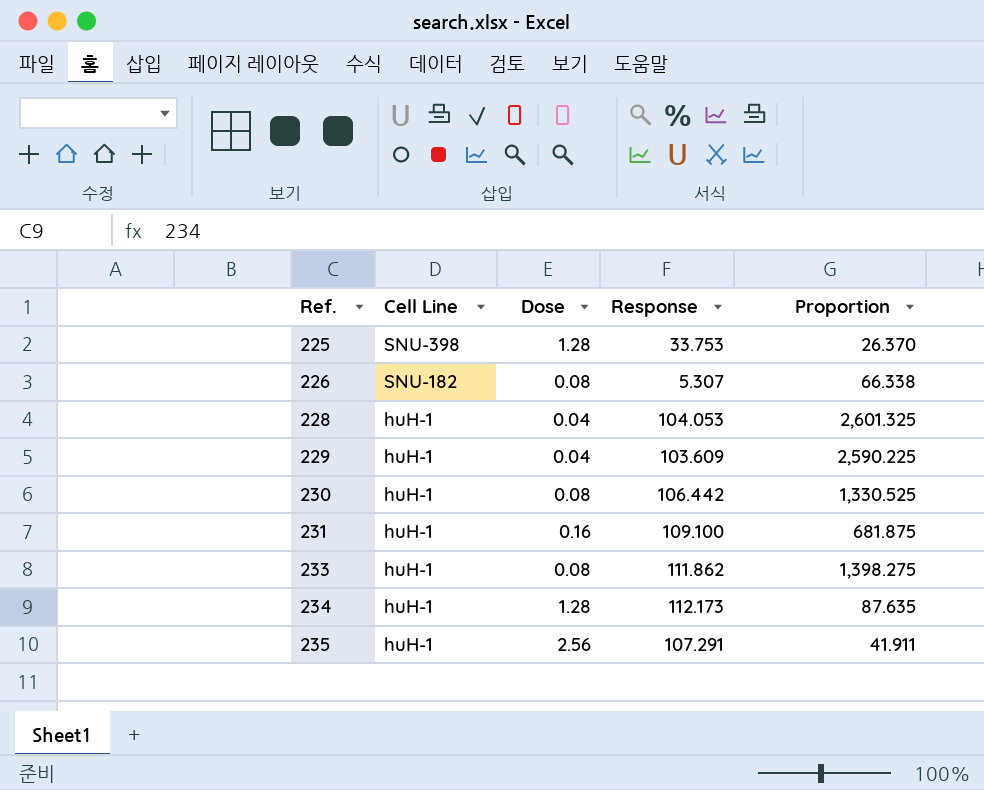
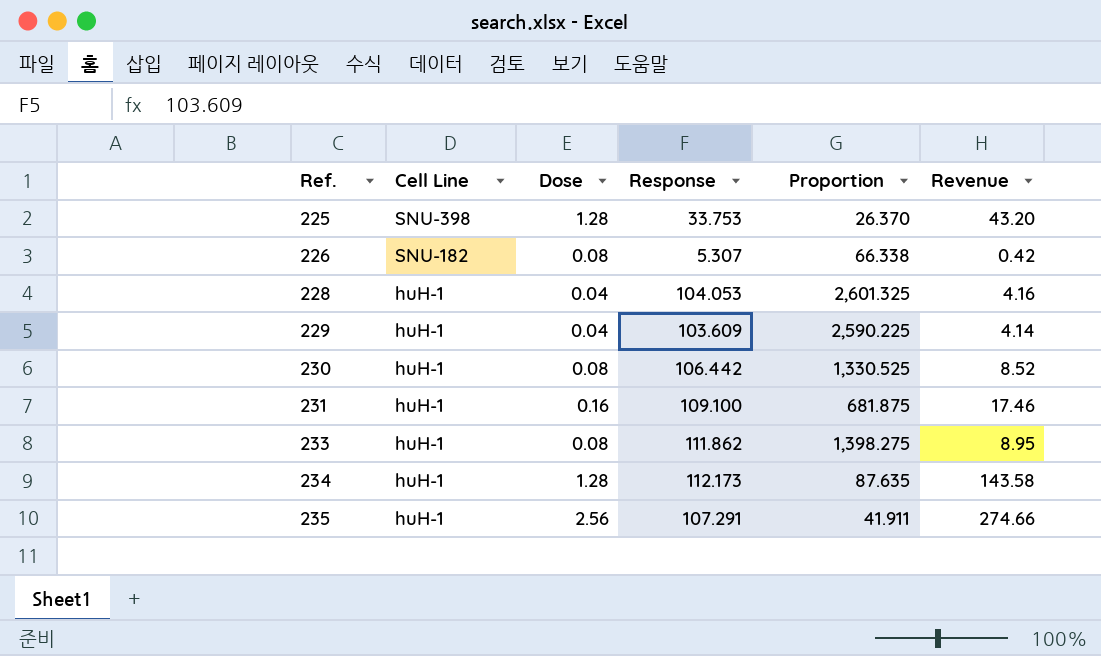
column Revenue | formula: none -> [Dose] * [Response]

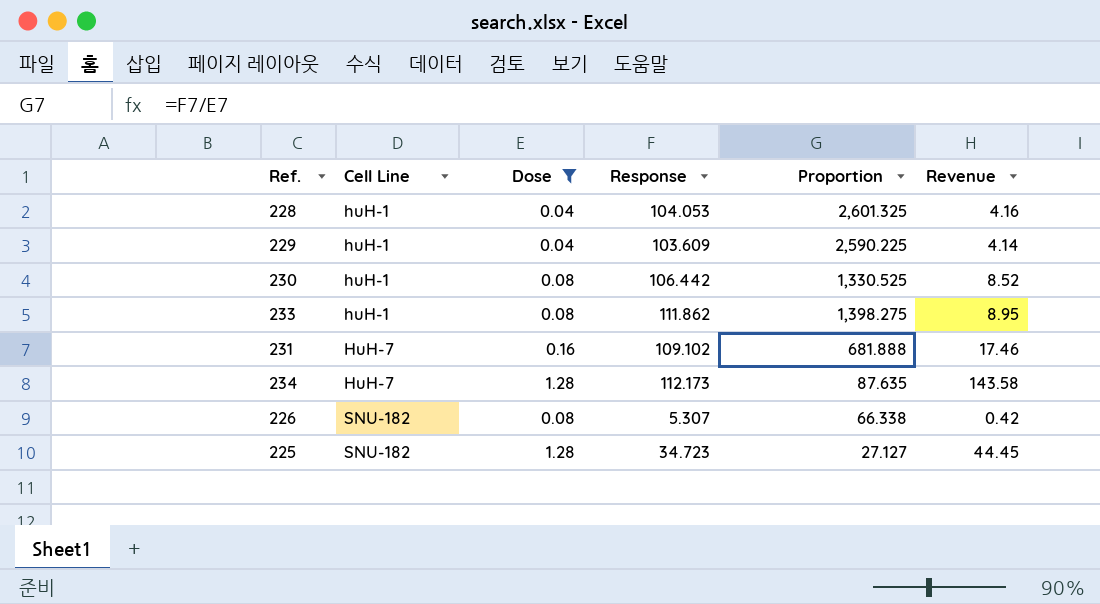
filter: none -> Dose != 2.56
row order: Ref. ascending -> Cell Line ascending
231 | Cell Line: huH-1 -> HuH-7
231 | Response: 109.100 -> 109.102
231 | Proportion: 681.875 -> 681.888
234 | Cell Line: huH-1 -> HuH-7
225 | Cell Line: SNU-398 -> SNU-182
225 | Response: 33.753 -> 34.723
225 | Proportion: 26.370 -> 27.127
225 | Revenue: 43.20 -> 44.45

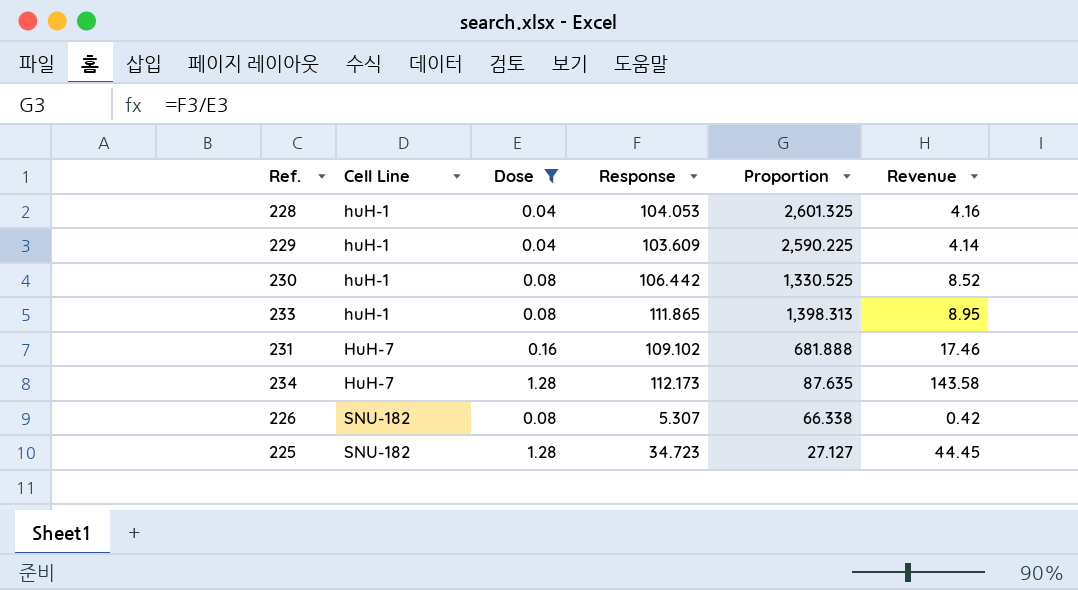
233 | Response: 111.862 -> 111.865
233 | Proportion: 1,398.275 -> 1,398.313

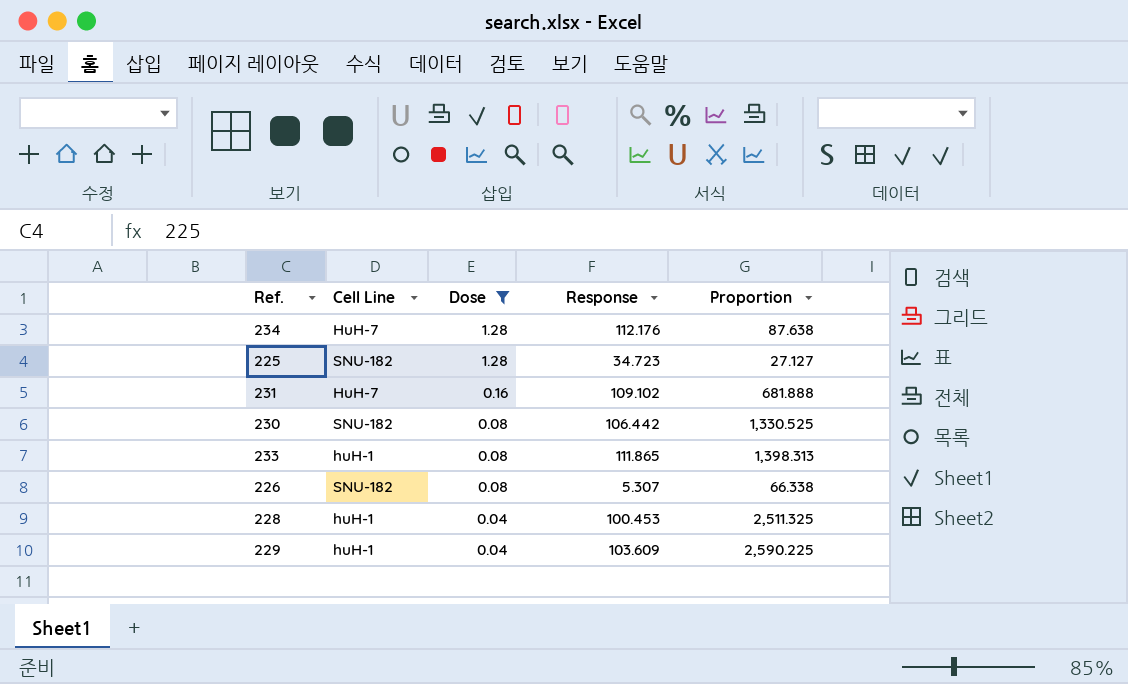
row order: Cell Line ascending -> Dose descending
column Revenue | formula: [Dose] * [Response] -> none
234 | Response: 112.173 -> 112.176
234 | Proportion: 87.635 -> 87.638
230 | Cell Line: huH-1 -> SNU-182
228 | Response: 104.053 -> 100.453
228 | Proportion: 2,601.325 -> 2,511.325

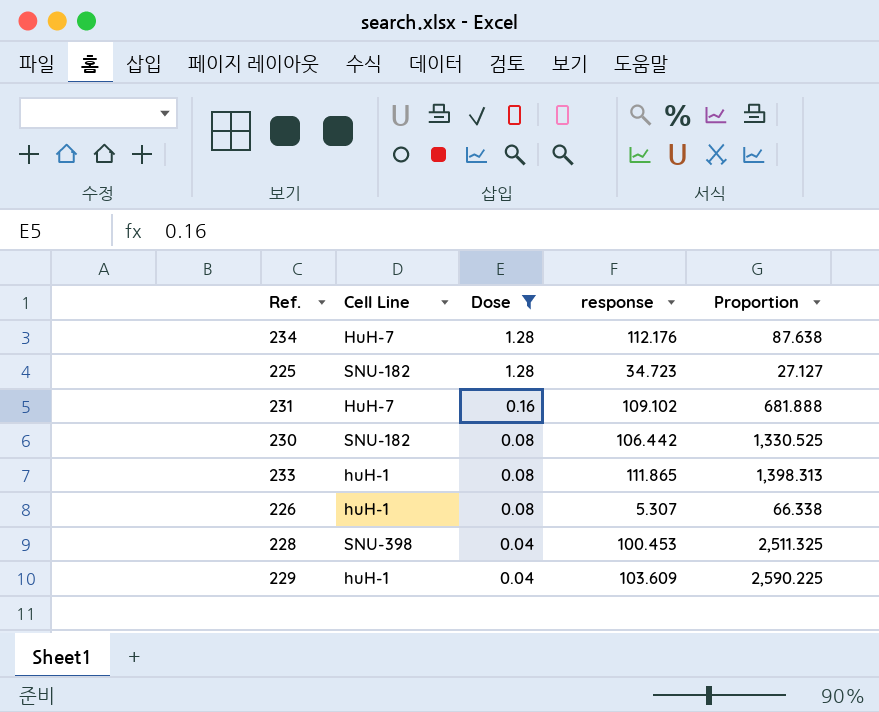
column name: Response -> response
226 | Cell Line: SNU-182 -> huH-1
228 | Cell Line: huH-1 -> SNU-398

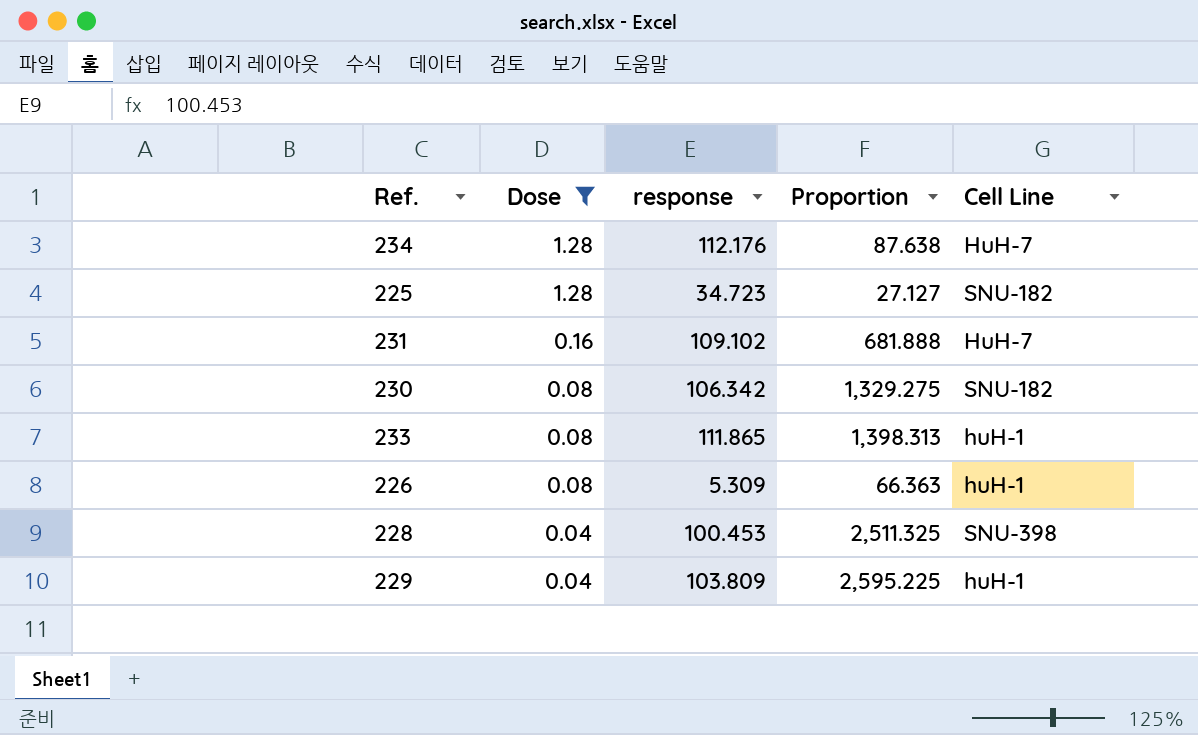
column Cell Line | position: 2 -> 5
230 | response: 106.442 -> 106.342
230 | Proportion: 1,330.525 -> 1,329.275
226 | response: 5.307 -> 5.309
226 | Proportion: 66.338 -> 66.363
229 | response: 103.609 -> 103.809
229 | Proportion: 2,590.225 -> 2,595.225

